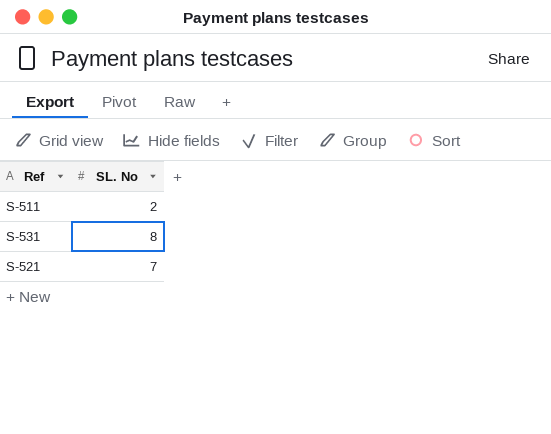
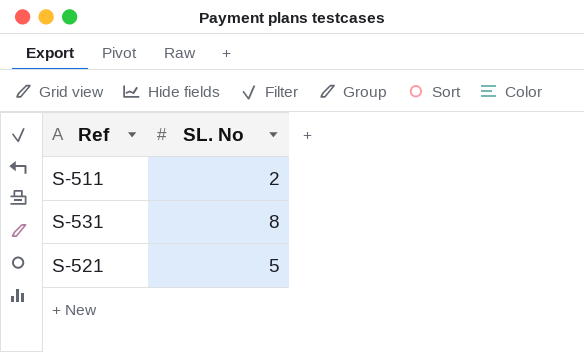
S-521 | SL. No: 7 -> 5

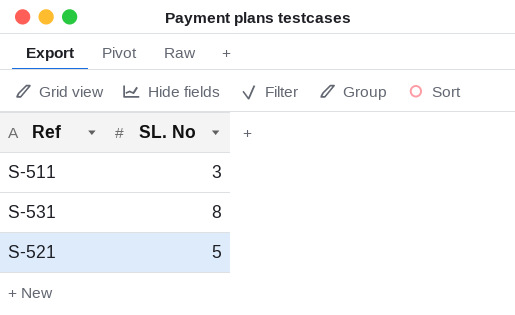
S-511 | SL. No: 2 -> 3

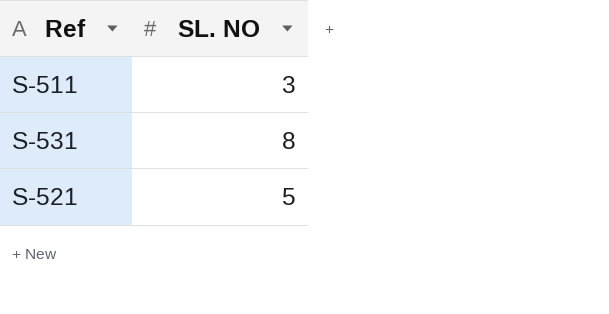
column name: SL. No -> SL. NO

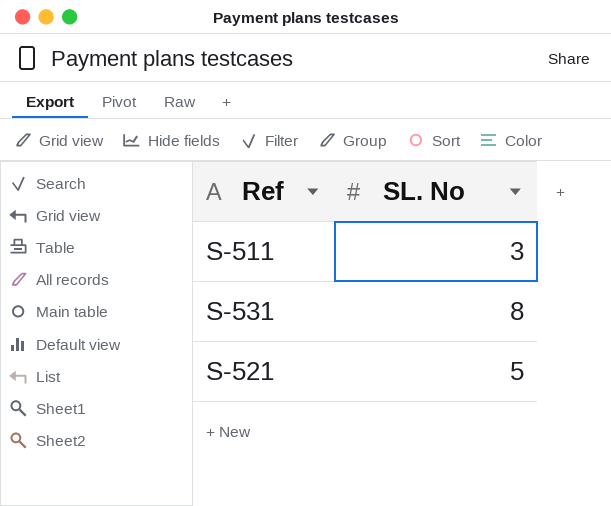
column name: SL. NO -> SL. No

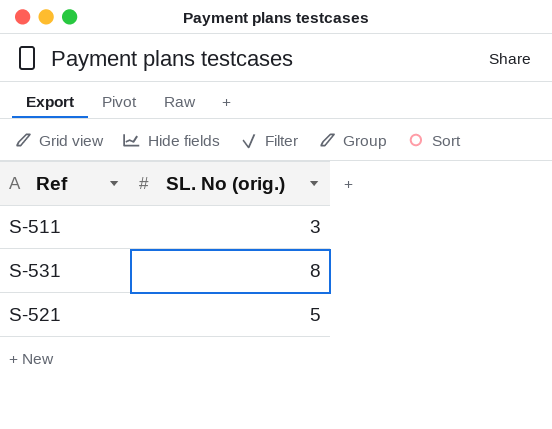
column name: SL. No -> SL. No (orig.)

